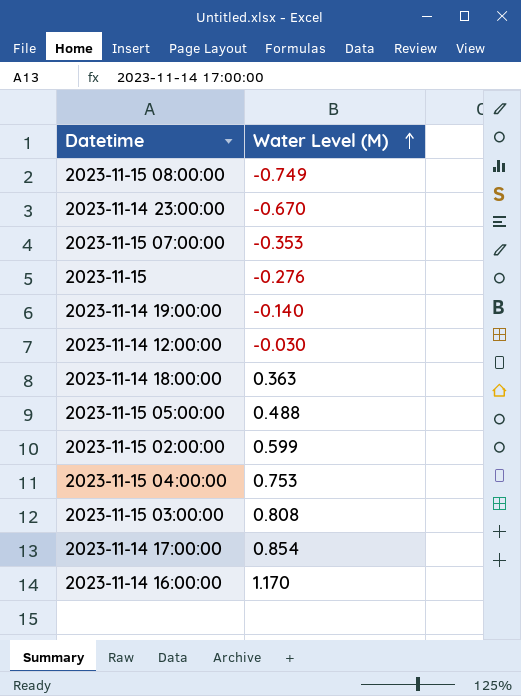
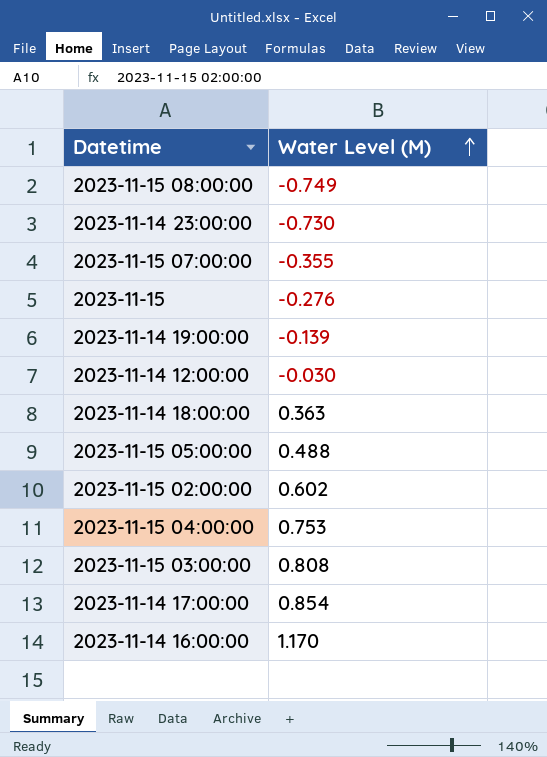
2023-11-14 23:00:00 | Water Level (M): -0.670 -> -0.730
2023-11-15 07:00:00 | Water Level (M): -0.353 -> -0.355
2023-11-14 19:00:00 | Water Level (M): -0.140 -> -0.139
2023-11-15 02:00:00 | Water Level (M): 0.599 -> 0.602

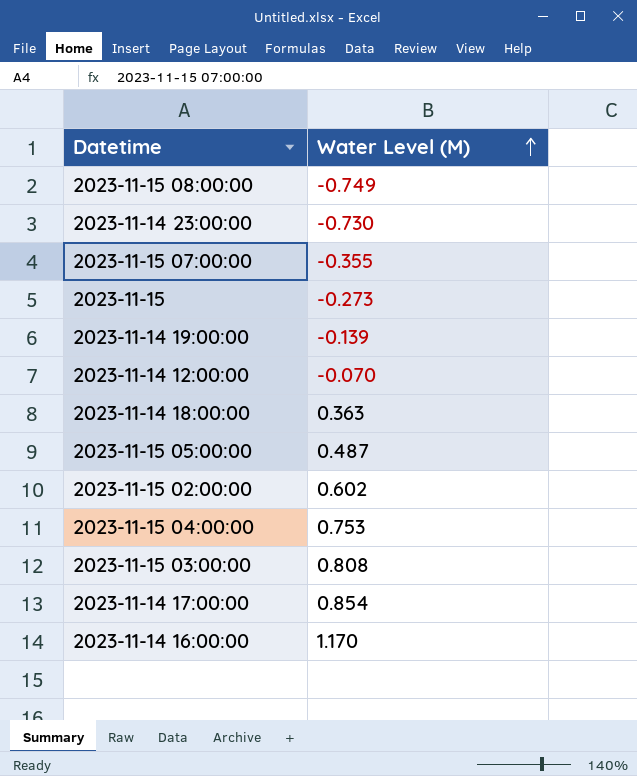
2023-11-15 | Water Level (M): -0.276 -> -0.273
2023-11-14 12:00:00 | Water Level (M): -0.030 -> -0.070
2023-11-15 05:00:00 | Water Level (M): 0.488 -> 0.487

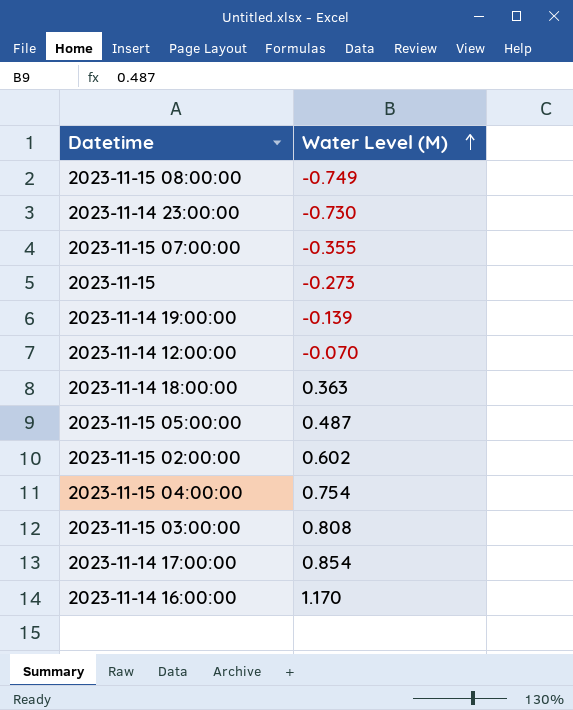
2023-11-15 04:00:00 | Water Level (M): 0.753 -> 0.754

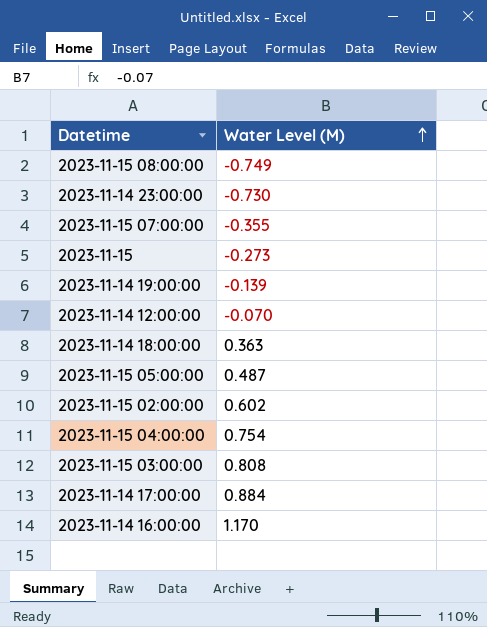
2023-11-14 17:00:00 | Water Level (M): 0.854 -> 0.884

